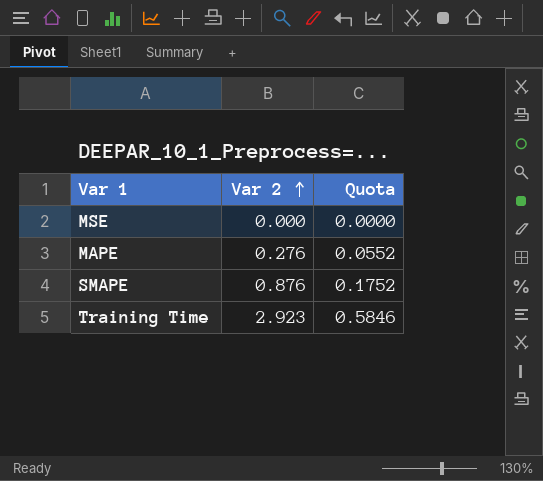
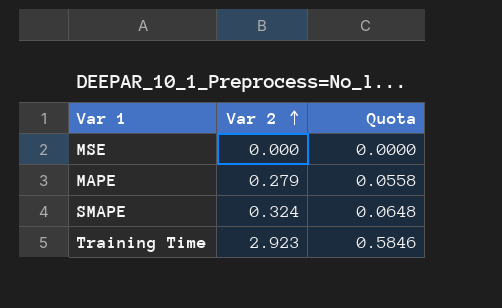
MAPE | Var 2: 0.276 -> 0.279
MAPE | Quota: 0.0552 -> 0.0558
SMAPE | Var 2: 0.876 -> 0.324
SMAPE | Quota: 0.1752 -> 0.0648

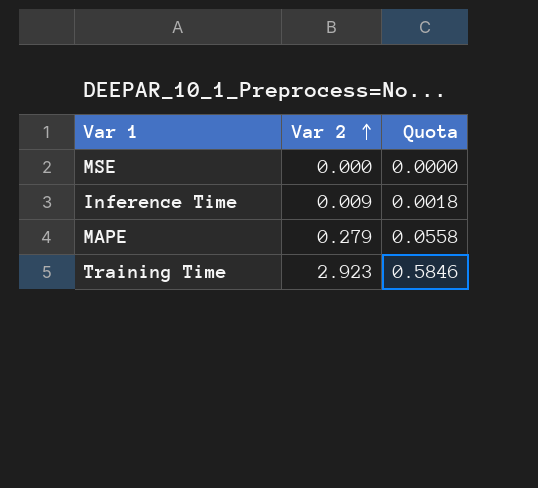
row SMAPE: 0.324 | 0.0648 -> none
row Inference Time: none -> 0.009 | 0.0018

